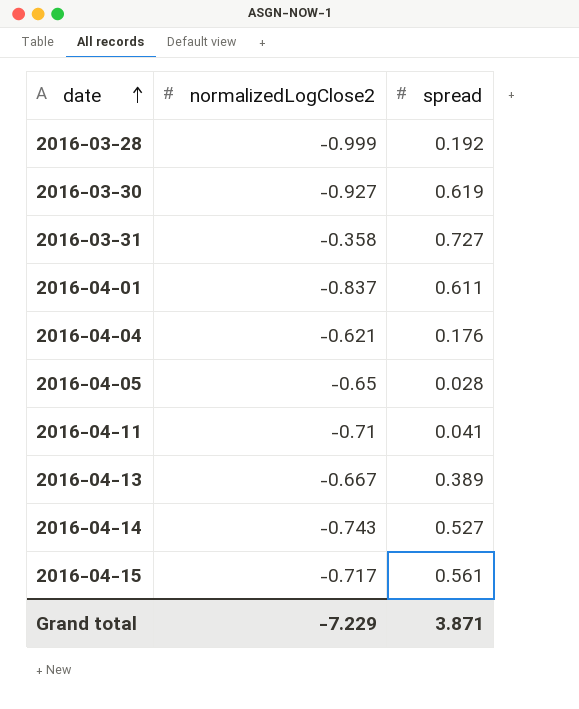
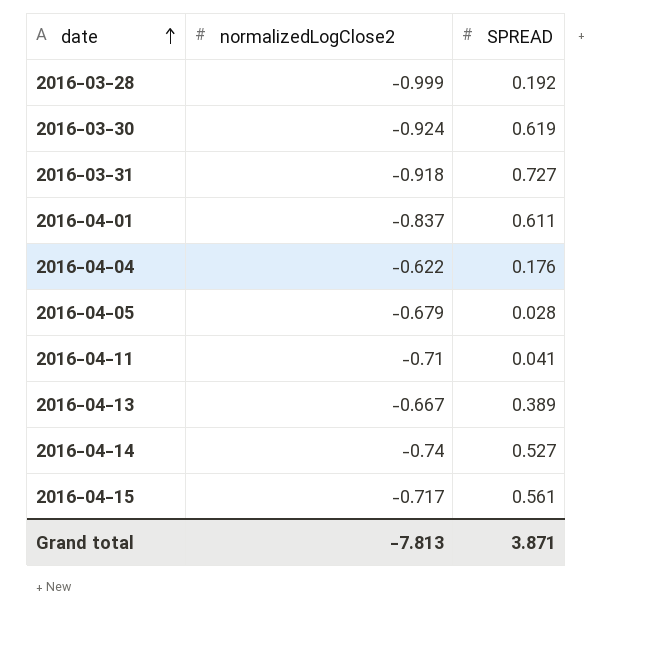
column name: spread -> SPREAD
2016-03-30 | normalizedLogClose2: -0.927 -> -0.924
2016-03-31 | normalizedLogClose2: -0.358 -> -0.918
2016-04-04 | normalizedLogClose2: -0.621 -> -0.622
2016-04-05 | normalizedLogClose2: -0.65 -> -0.679
2016-04-14 | normalizedLogClose2: -0.743 -> -0.74
Grand total | normalizedLogClose2: -7.229 -> -7.813

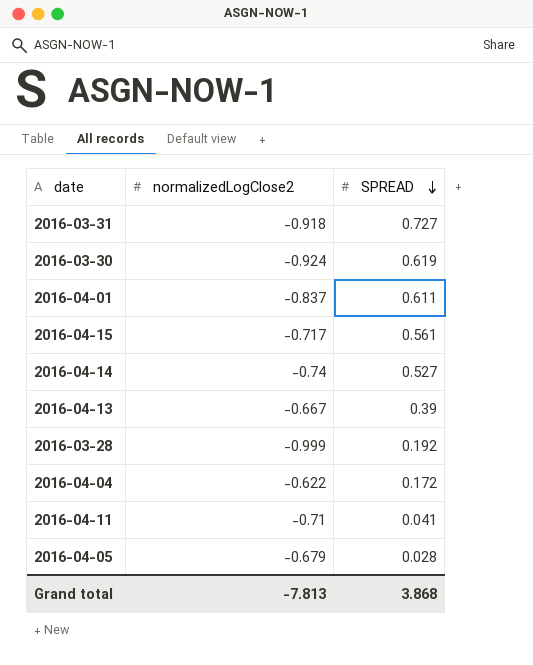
row order: date ascending -> SPREAD descending
2016-04-13 | SPREAD: 0.389 -> 0.39
2016-04-04 | SPREAD: 0.176 -> 0.172
Grand total | SPREAD: 3.871 -> 3.868

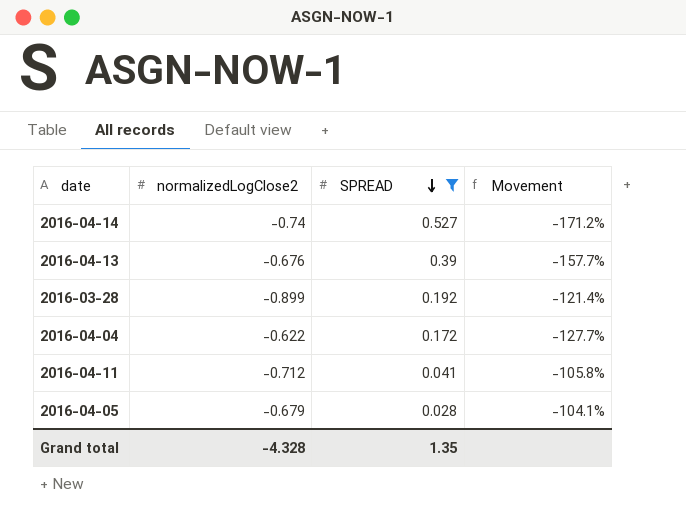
filter: none -> SPREAD <= 0.527
column Movement | formula: none -> ([SPREAD] - [normalizedLogClose2]) / [normalizedLogClose2]
2016-04-13 | normalizedLogClose2: -0.667 -> -0.676
2016-03-28 | normalizedLogClose2: -0.999 -> -0.899
2016-04-11 | normalizedLogClose2: -0.71 -> -0.712
Grand total | normalizedLogClose2: -7.813 -> -4.328
Grand total | SPREAD: 3.868 -> 1.35

